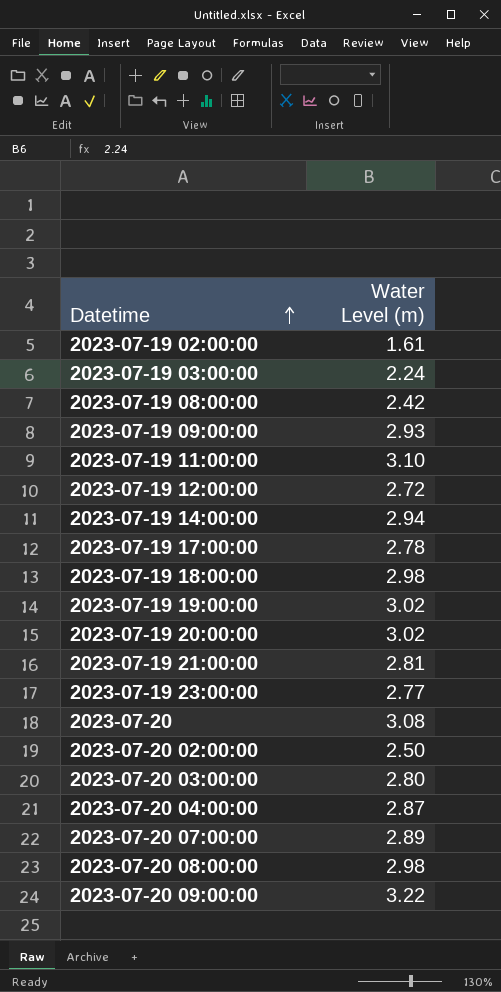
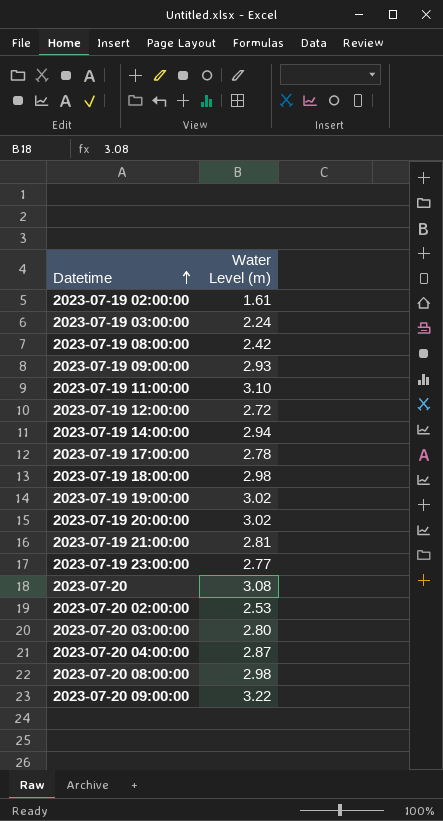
row 2023-07-20 07:00:00: 2.89 -> none
2023-07-20 02:00:00 | Water Level (m): 2.50 -> 2.53

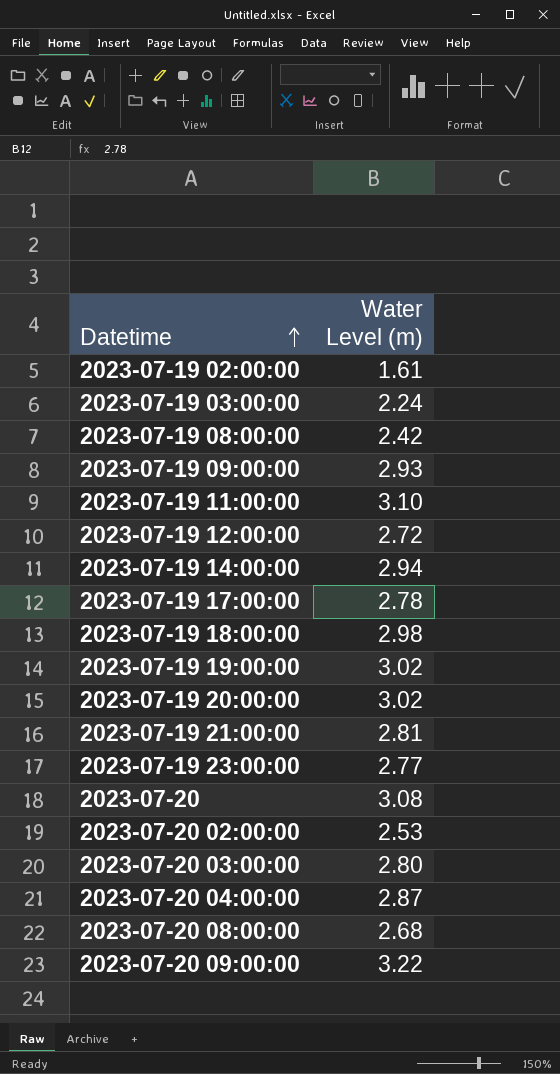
2023-07-20 08:00:00 | Water Level (m): 2.98 -> 2.68

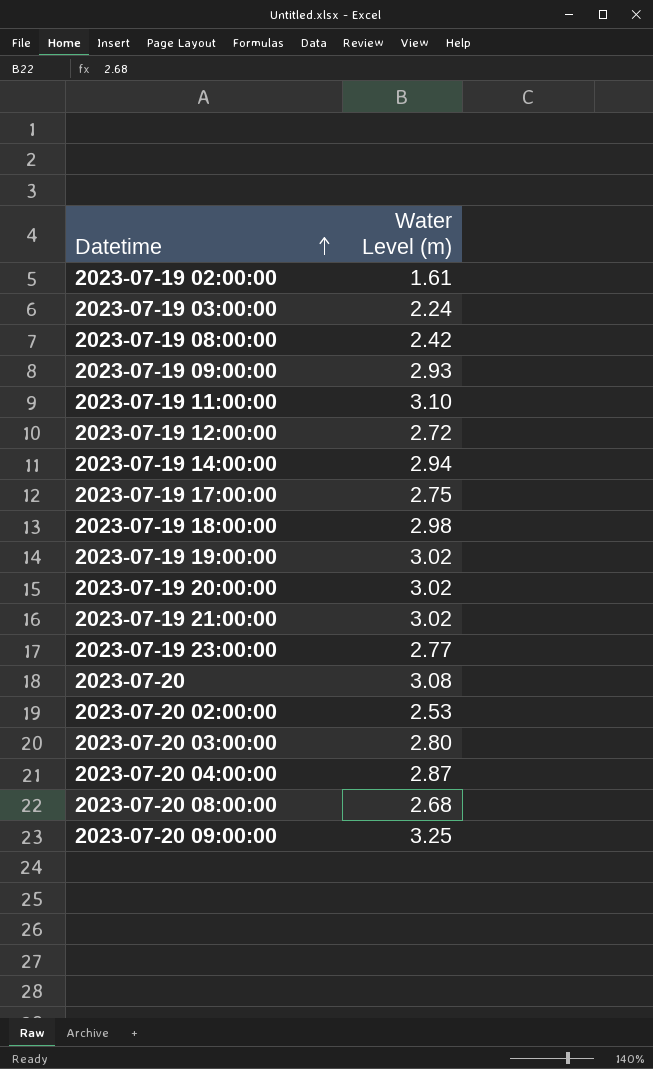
2023-07-19 17:00:00 | Water Level (m): 2.78 -> 2.75
2023-07-19 21:00:00 | Water Level (m): 2.81 -> 3.02
2023-07-20 09:00:00 | Water Level (m): 3.22 -> 3.25

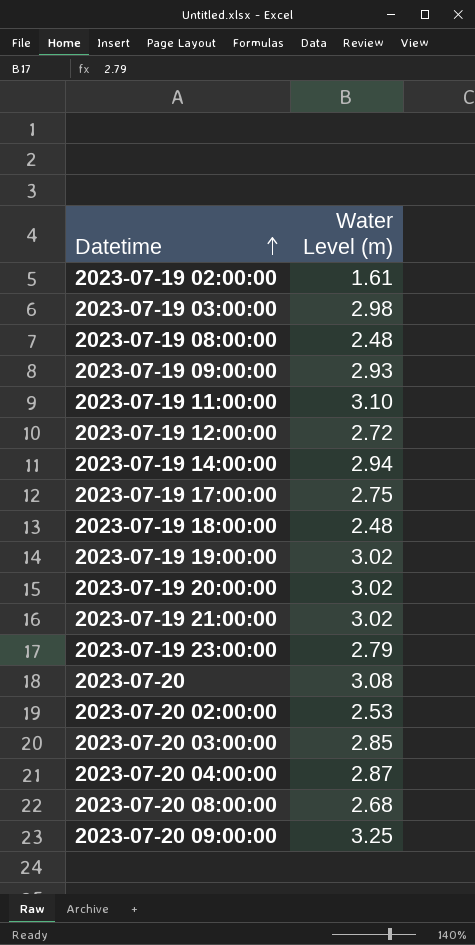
2023-07-19 03:00:00 | Water Level (m): 2.24 -> 2.98
2023-07-19 08:00:00 | Water Level (m): 2.42 -> 2.48
2023-07-19 18:00:00 | Water Level (m): 2.98 -> 2.48
2023-07-19 23:00:00 | Water Level (m): 2.77 -> 2.79
2023-07-20 03:00:00 | Water Level (m): 2.80 -> 2.85

